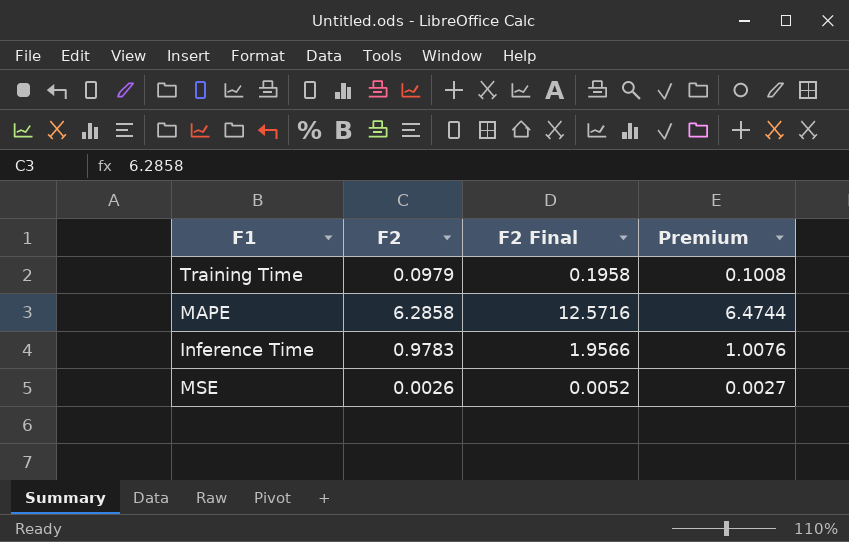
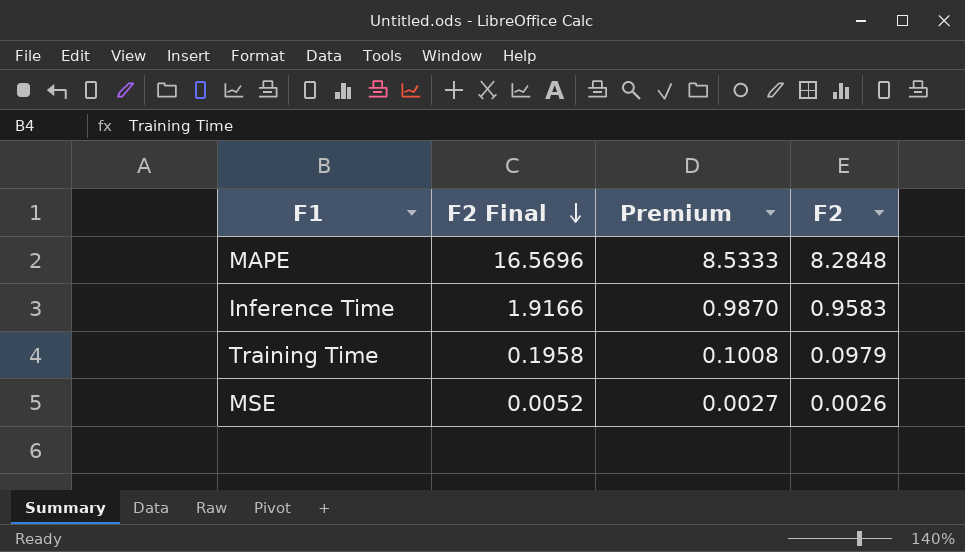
row order: none -> F2 Final descending
column F2 | position: 2 -> 4
MAPE | F2 Final: 12.5716 -> 16.5696
MAPE | Premium: 6.4744 -> 8.5333
MAPE | F2: 6.2858 -> 8.2848
Inference Time | F2 Final: 1.9566 -> 1.9166
Inference Time | Premium: 1.0076 -> 0.9870
Inference Time | F2: 0.9783 -> 0.9583

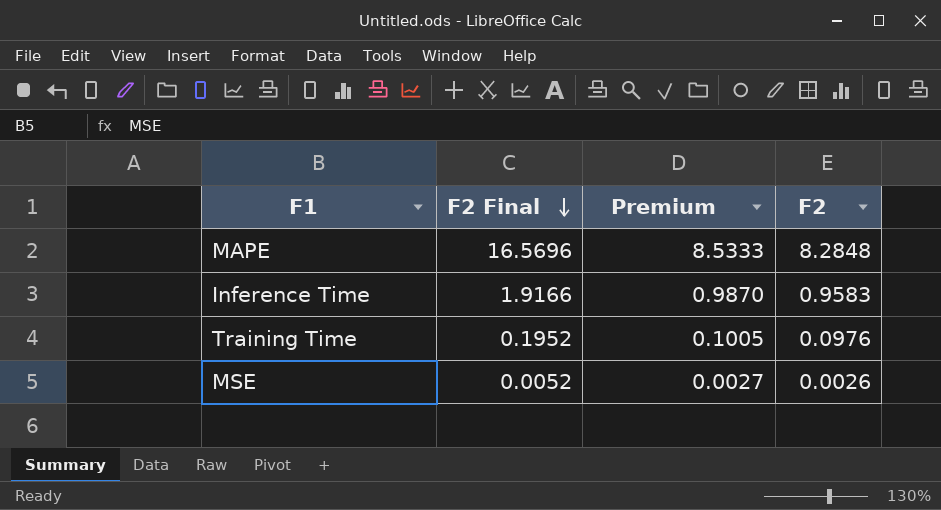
Training Time | F2 Final: 0.1958 -> 0.1952
Training Time | Premium: 0.1008 -> 0.1005
Training Time | F2: 0.0979 -> 0.0976

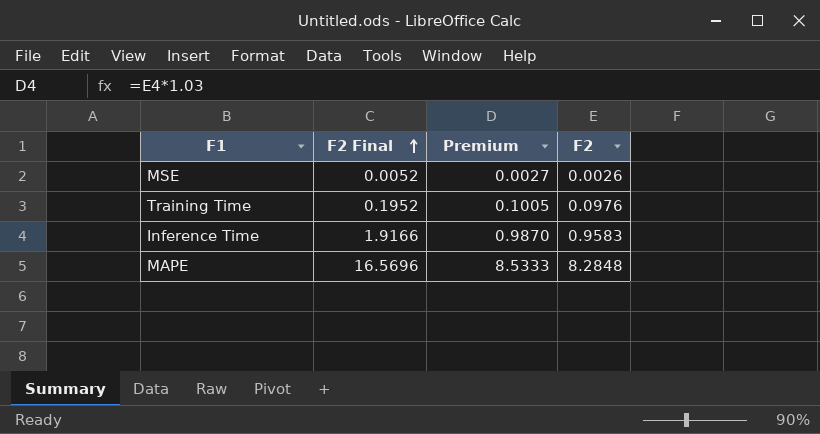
row order: F2 Final descending -> F2 Final ascending

